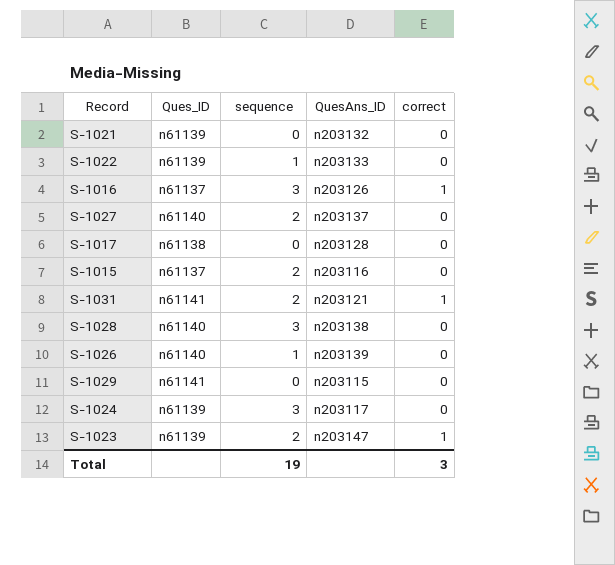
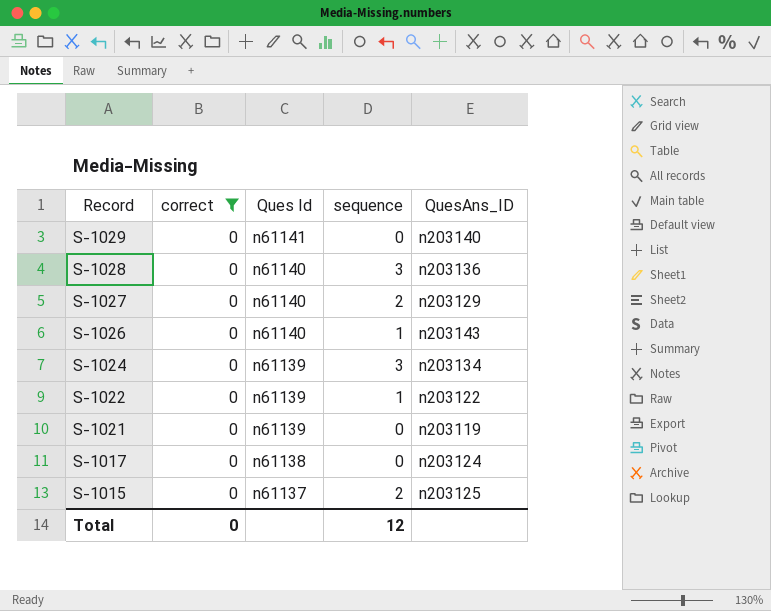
filter: none -> correct = 0
row order: none -> Record descending
column correct | position: 5 -> 2
column name: Ques_ID -> Ques Id
S-1029 | QuesAns_ID: n203115 -> n203140
S-1028 | QuesAns_ID: n203138 -> n203136
S-1027 | QuesAns_ID: n203137 -> n203129
S-1026 | QuesAns_ID: n203139 -> n203143
S-1024 | QuesAns_ID: n203117 -> n203134
S-1022 | QuesAns_ID: n203133 -> n203122
S-1021 | QuesAns_ID: n203132 -> n203119
S-1017 | QuesAns_ID: n203128 -> n203124
S-1015 | QuesAns_ID: n203116 -> n203125
Total | correct: 3 -> 0
Total | sequence: 19 -> 12

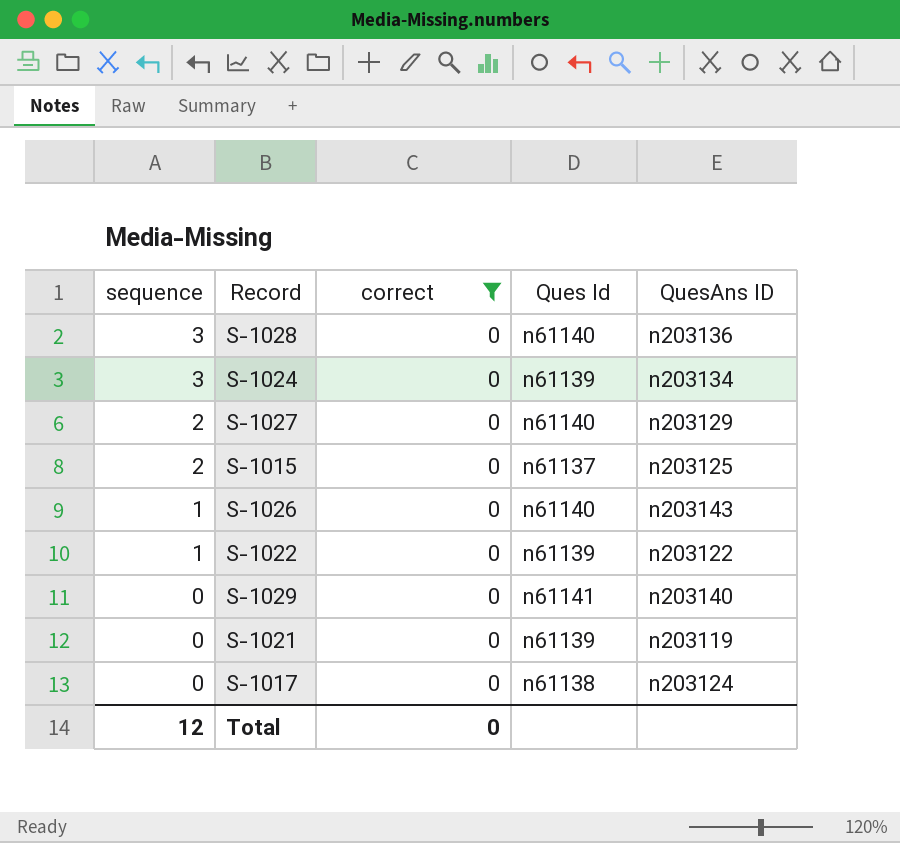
row order: Record descending -> sequence descending
column sequence | position: 4 -> 1
column name: QuesAns_ID -> QuesAns ID

